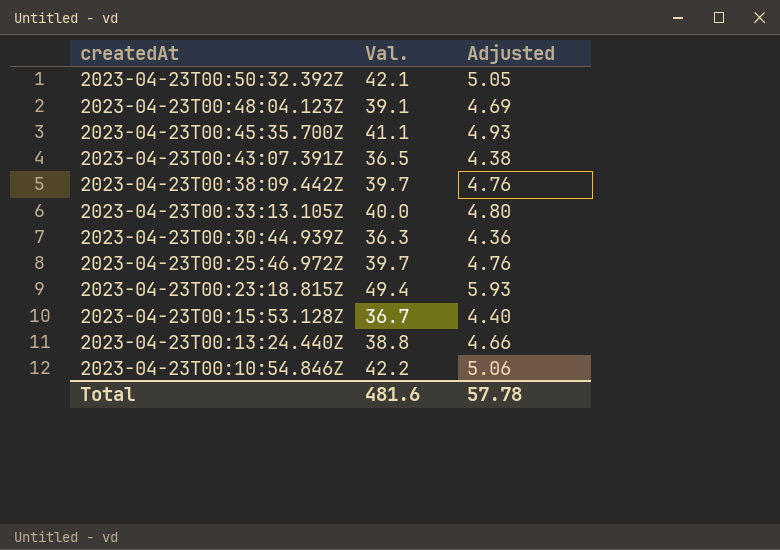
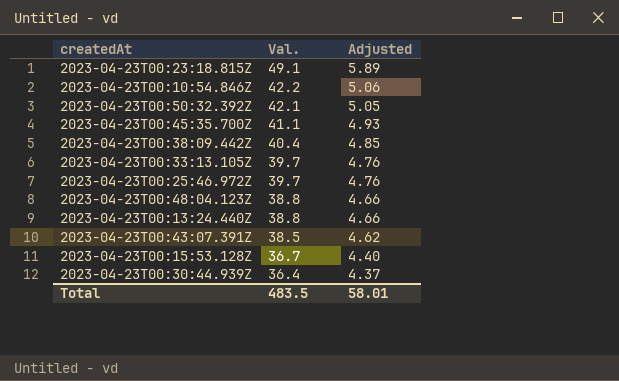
row order: createdAt descending -> Val. descending
2023-04-23T00:23:18.815Z | Val.: 49.4 -> 49.1
2023-04-23T00:23:18.815Z | Adjusted: 5.93 -> 5.89
2023-04-23T00:38:09.442Z | Val.: 39.7 -> 40.4
2023-04-23T00:38:09.442Z | Adjusted: 4.76 -> 4.85
2023-04-23T00:33:13.105Z | Val.: 40.0 -> 39.7
2023-04-23T00:33:13.105Z | Adjusted: 4.80 -> 4.76
2023-04-23T00:48:04.123Z | Val.: 39.1 -> 38.8
2023-04-23T00:48:04.123Z | Adjusted: 4.69 -> 4.66
2023-04-23T00:43:07.391Z | Val.: 36.5 -> 38.5
2023-04-23T00:43:07.391Z | Adjusted: 4.38 -> 4.62
2023-04-23T00:30:44.939Z | Val.: 36.3 -> 36.4
2023-04-23T00:30:44.939Z | Adjusted: 4.36 -> 4.37
Total | Val.: 481.6 -> 483.5
Total | Adjusted: 57.78 -> 58.01

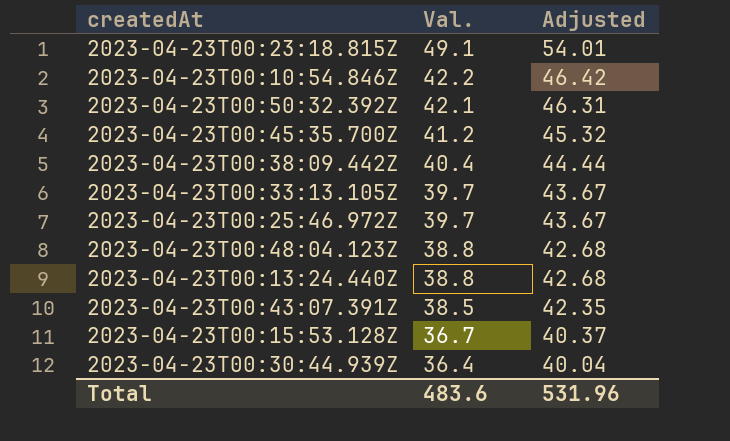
column Adjusted | formula: [Val.] * 0.12 -> [Val.] * 1.1
2023-04-23T00:45:35.700Z | Val.: 41.1 -> 41.2
Total | Val.: 483.5 -> 483.6
Total | Adjusted: 58.01 -> 531.96

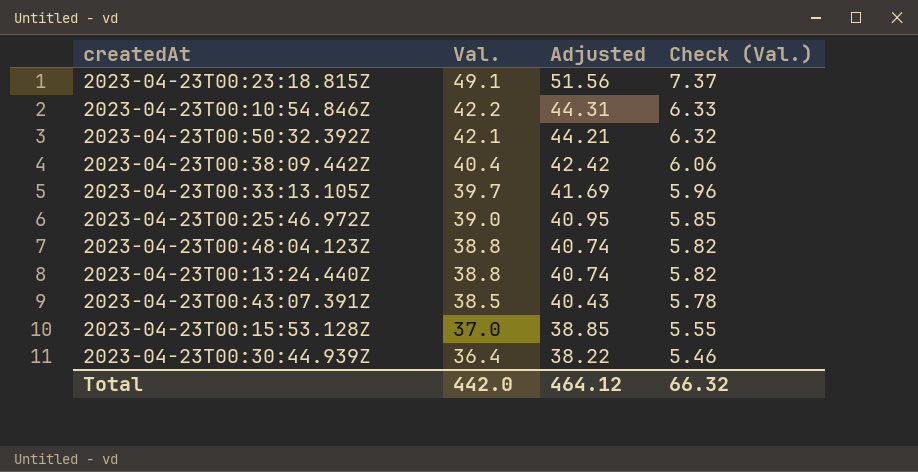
column Adjusted | formula: [Val.] * 1.1 -> [Val.] * 1.05
column Check (Val.) | formula: none -> [Val.] * 0.15
row 2023-04-23T00:45:35.700Z: 41.2 | 45.32 -> none
2023-04-23T00:25:46.972Z | Val.: 39.7 -> 39.0
2023-04-23T00:15:53.128Z | Val.: 36.7 -> 37.0
Total | Val.: 483.6 -> 442.0
Total | Adjusted: 531.96 -> 464.12

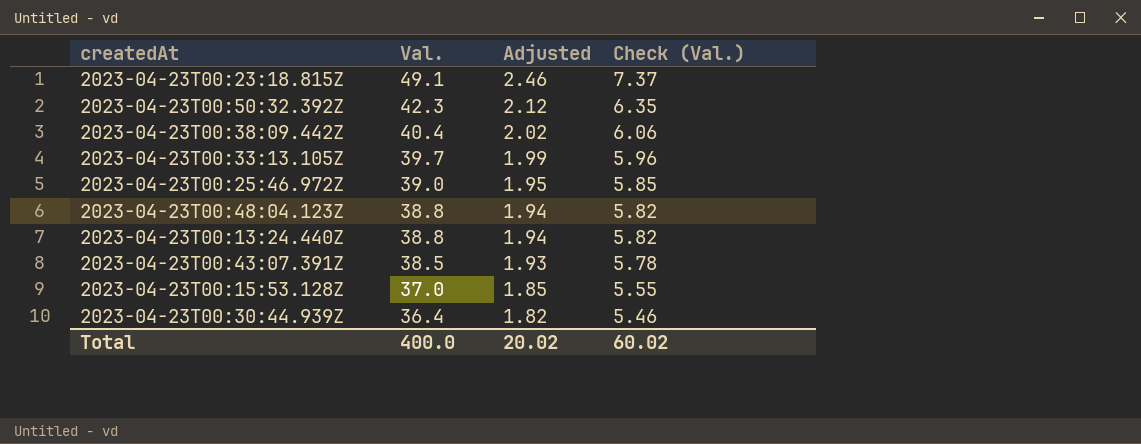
column Adjusted | formula: [Val.] * 1.05 -> [Val.] * 0.05
row 2023-04-23T00:10:54.846Z: 42.2 | 44.31 | 6.33 -> none
2023-04-23T00:50:32.392Z | Val.: 42.1 -> 42.3
2023-04-23T00:50:32.392Z | Check (Val.): 6.32 -> 6.35
Total | Val.: 442.0 -> 400.0
Total | Adjusted: 464.12 -> 20.02
Total | Check (Val.): 66.32 -> 60.02

